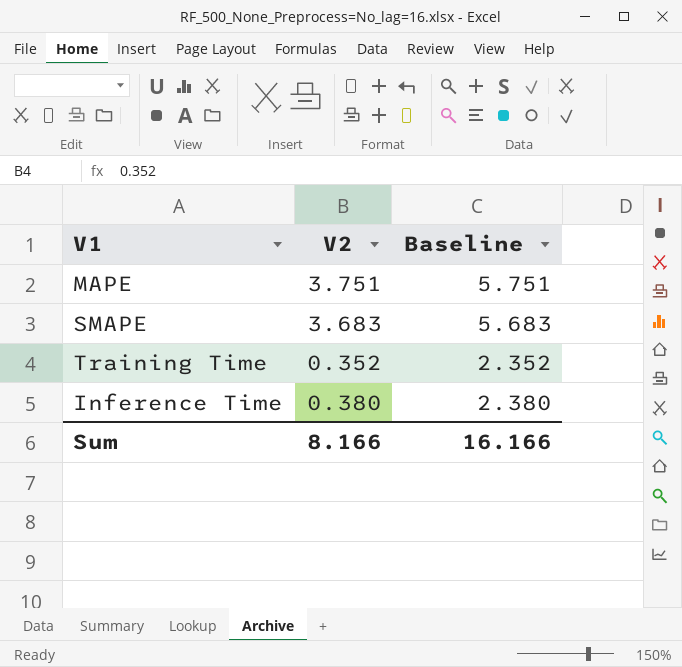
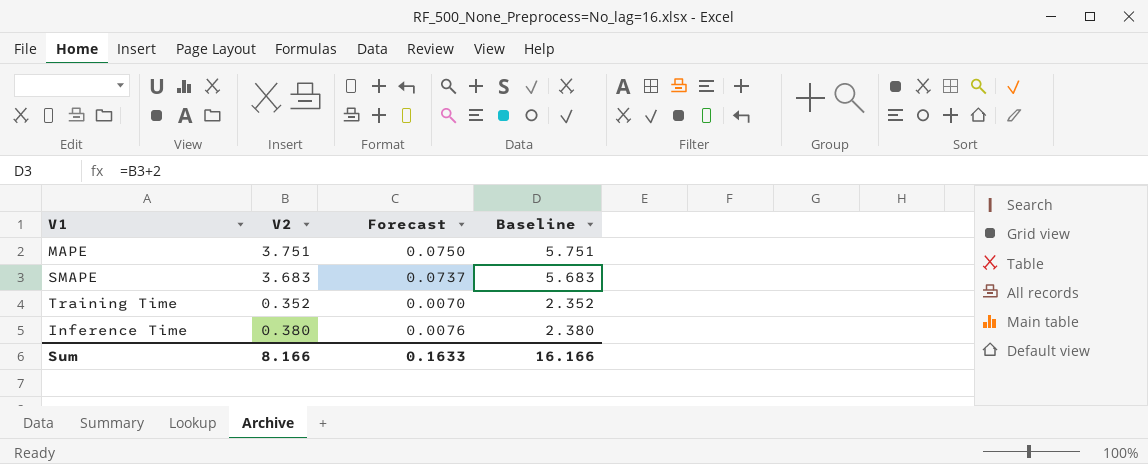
column Forecast | formula: none -> [V2] * 0.02

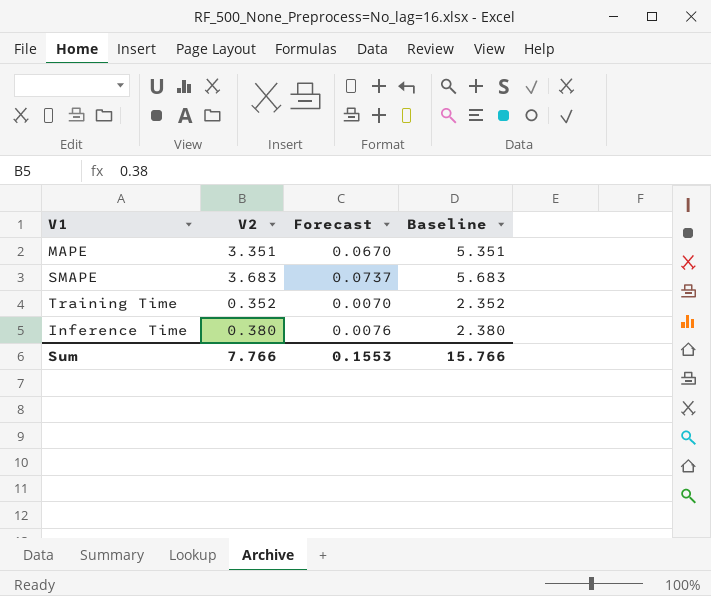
MAPE | V2: 3.751 -> 3.351
MAPE | Forecast: 0.0750 -> 0.0670
MAPE | Baseline: 5.751 -> 5.351
Sum | V2: 8.166 -> 7.766
Sum | Forecast: 0.1633 -> 0.1553
Sum | Baseline: 16.166 -> 15.766

